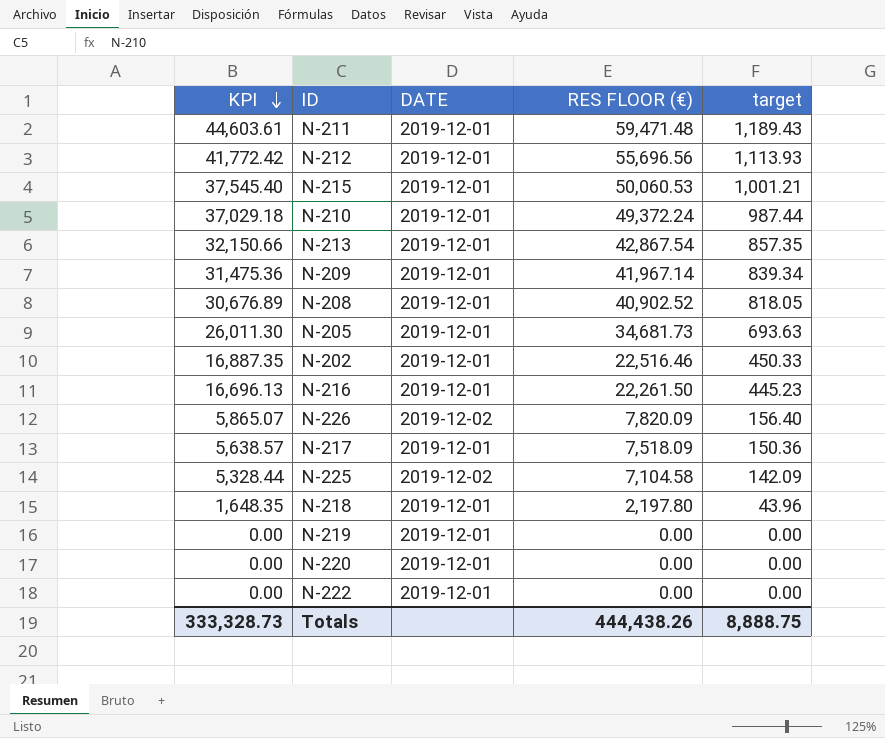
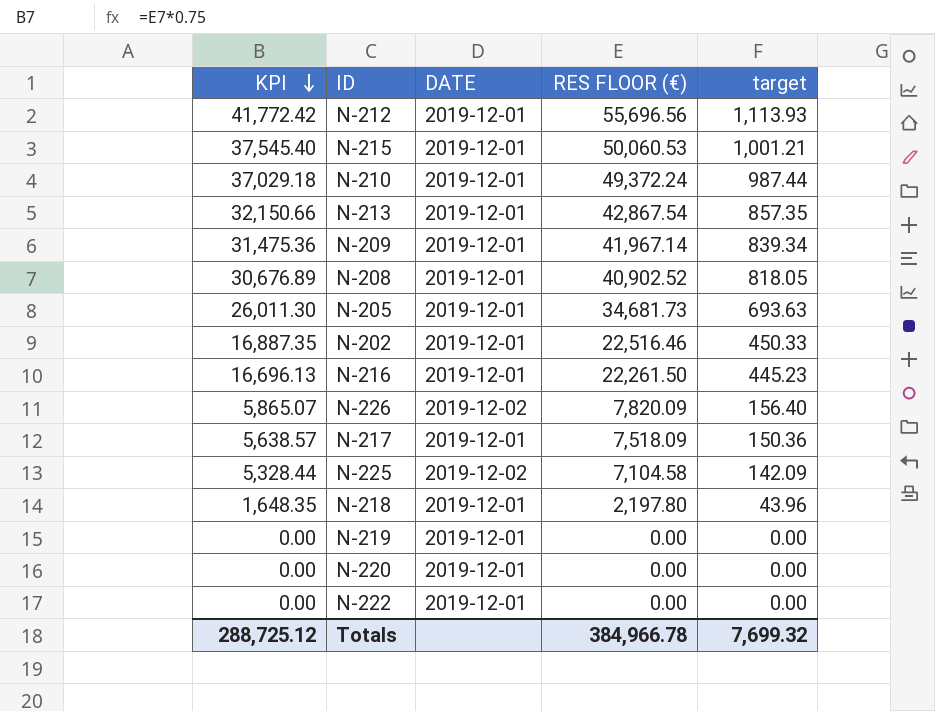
row N-211: 44,603.61 | 2019-12-01 | 59,471.48 | 1,189.43 -> none
Totals | KPI: 333,328.73 -> 288,725.12
Totals | RES FLOOR (€): 444,438.26 -> 384,966.78
Totals | target: 8,888.75 -> 7,699.32

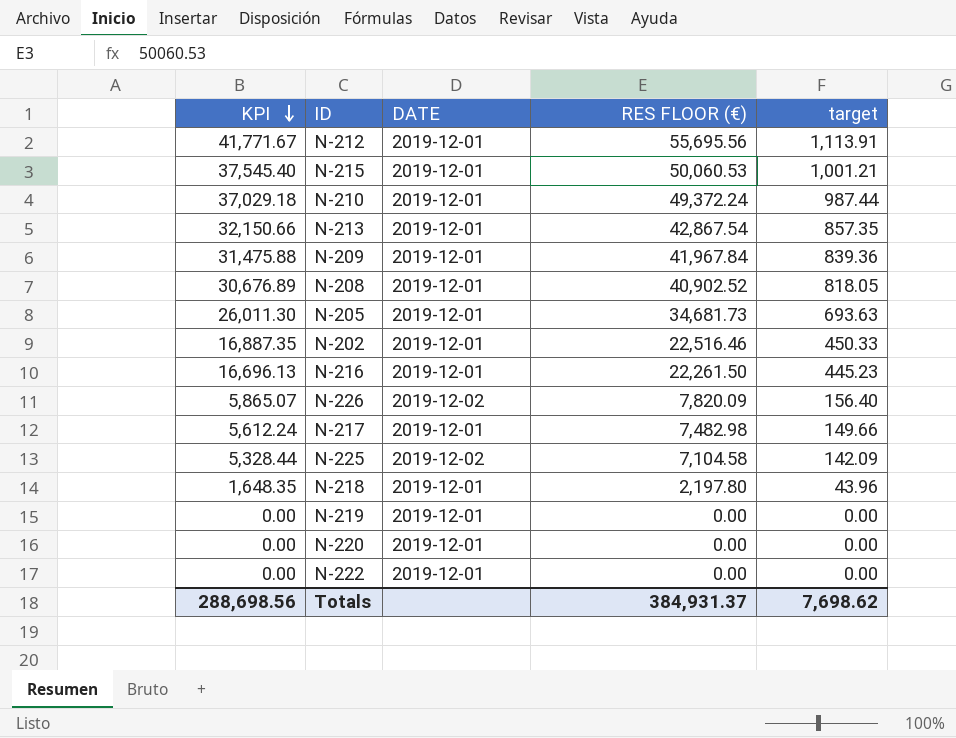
N-212 | KPI: 41,772.42 -> 41,771.67
N-212 | RES FLOOR (€): 55,696.56 -> 55,695.56
N-212 | target: 1,113.93 -> 1,113.91
N-209 | KPI: 31,475.36 -> 31,475.88
N-209 | RES FLOOR (€): 41,967.14 -> 41,967.84
N-209 | target: 839.34 -> 839.36
N-217 | KPI: 5,638.57 -> 5,612.24
N-217 | RES FLOOR (€): 7,518.09 -> 7,482.98
N-217 | target: 150.36 -> 149.66
Totals | KPI: 288,725.12 -> 288,698.56
Totals | RES FLOOR (€): 384,966.78 -> 384,931.37
Totals | target: 7,699.32 -> 7,698.62

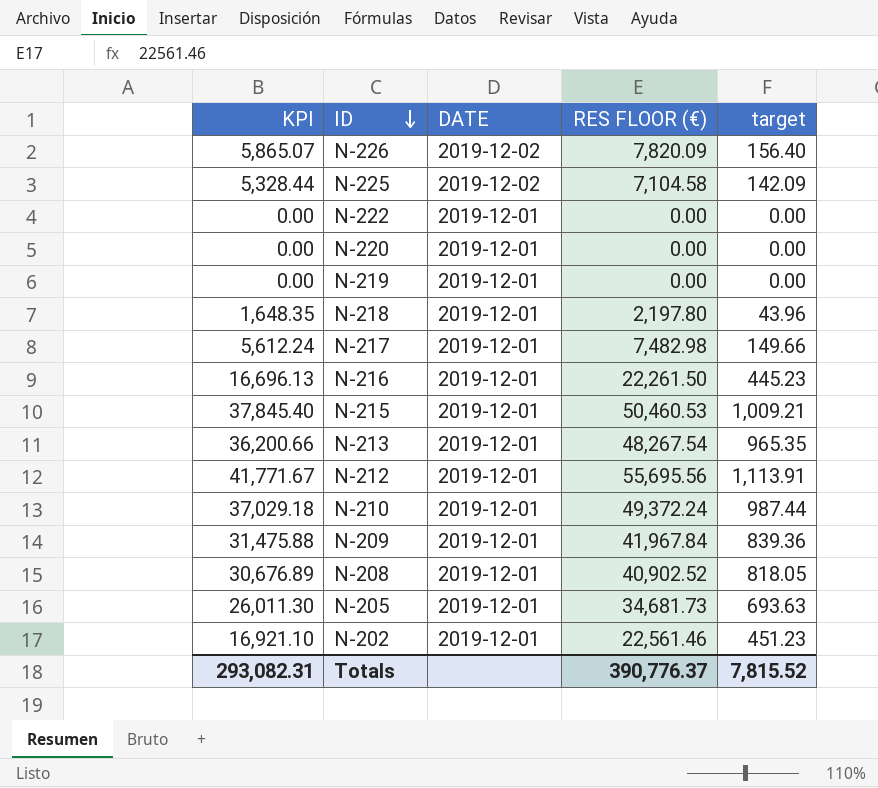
row order: KPI descending -> ID descending
N-215 | KPI: 37,545.40 -> 37,845.40
N-215 | RES FLOOR (€): 50,060.53 -> 50,460.53
N-215 | target: 1,001.21 -> 1,009.21
N-213 | KPI: 32,150.66 -> 36,200.66
N-213 | RES FLOOR (€): 42,867.54 -> 48,267.54
N-213 | target: 857.35 -> 965.35
N-202 | KPI: 16,887.35 -> 16,921.10
N-202 | RES FLOOR (€): 22,516.46 -> 22,561.46
N-202 | target: 450.33 -> 451.23
Totals | KPI: 288,698.56 -> 293,082.31
Totals | RES FLOOR (€): 384,931.37 -> 390,776.37
Totals | target: 7,698.62 -> 7,815.52

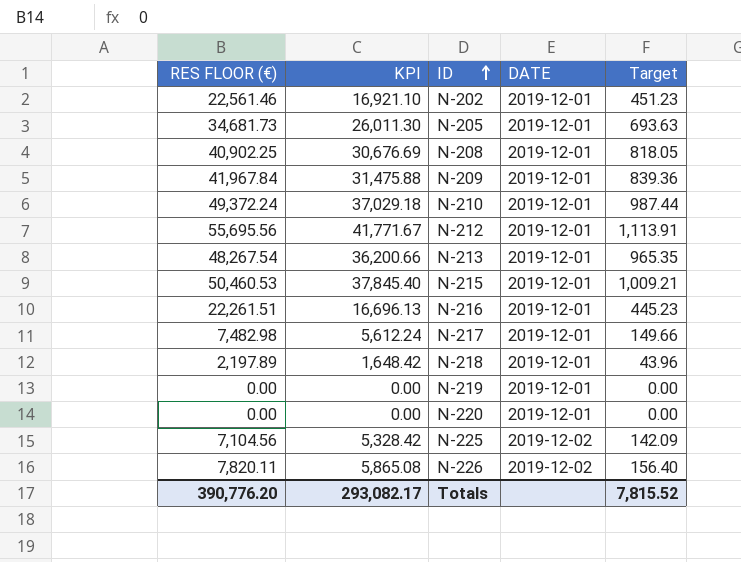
row order: ID descending -> ID ascending
column RES FLOOR (€) | position: 4 -> 1
column name: target -> Target
row N-222: 0.00 | 2019-12-01 | 0.00 | 0.00 -> none
N-208 | RES FLOOR (€): 40,902.52 -> 40,902.25
N-208 | KPI: 30,676.89 -> 30,676.69
N-216 | RES FLOOR (€): 22,261.50 -> 22,261.51
N-218 | RES FLOOR (€): 2,197.80 -> 2,197.89
N-218 | KPI: 1,648.35 -> 1,648.42
N-225 | RES FLOOR (€): 7,104.58 -> 7,104.56
N-225 | KPI: 5,328.44 -> 5,328.42
N-226 | RES FLOOR (€): 7,820.09 -> 7,820.11
N-226 | KPI: 5,865.07 -> 5,865.08
Totals | RES FLOOR (€): 390,776.37 -> 390,776.20
Totals | KPI: 293,082.31 -> 293,082.17

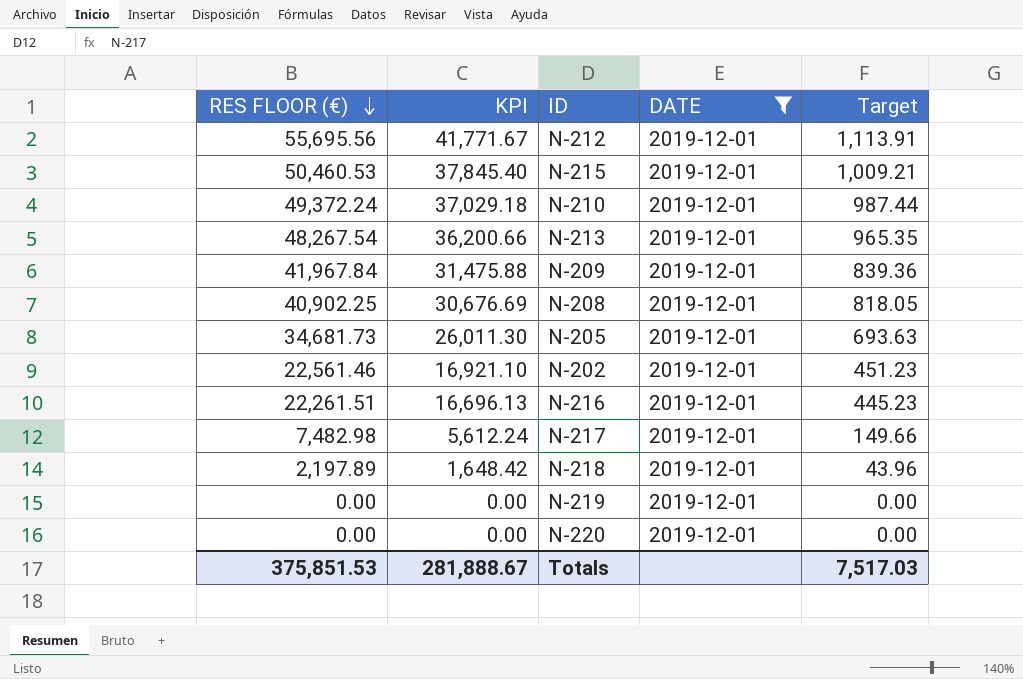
filter: none -> DATE = 2019-12-01
row order: ID ascending -> RES FLOOR (€) descending
Totals | RES FLOOR (€): 390,776.20 -> 375,851.53
Totals | KPI: 293,082.17 -> 281,888.67
Totals | Target: 7,815.52 -> 7,517.03

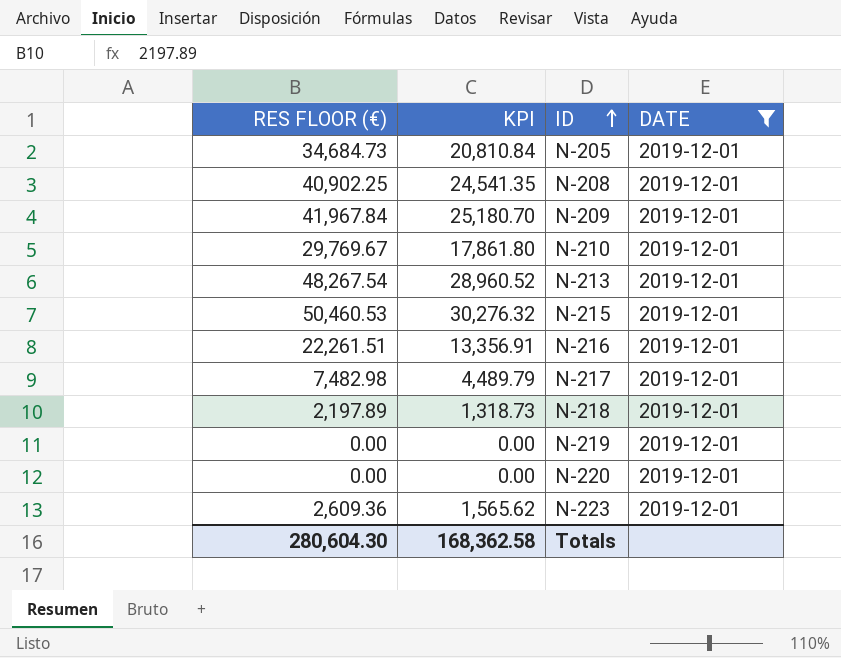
row order: RES FLOOR (€) descending -> ID ascending
column Target | formula: [RES FLOOR (€)] * 0.02 -> none
column KPI | formula: [RES FLOOR (€)] * 0.75 -> [RES FLOOR (€)] * 0.6
row N-212: 55,695.56 | 41,771.67 | 2019-12-01 | 1,113.91 -> none
row N-202: 22,561.46 | 16,921.10 | 2019-12-01 | 451.23 -> none
N-205 | RES FLOOR (€): 34,681.73 -> 34,684.73
N-210 | RES FLOOR (€): 49,372.24 -> 29,769.67
row N-223: none -> 2,609.36 | 1,565.62 | 2019-12-01
Totals | RES FLOOR (€): 375,851.53 -> 280,604.30
Totals | KPI: 281,888.67 -> 168,362.58

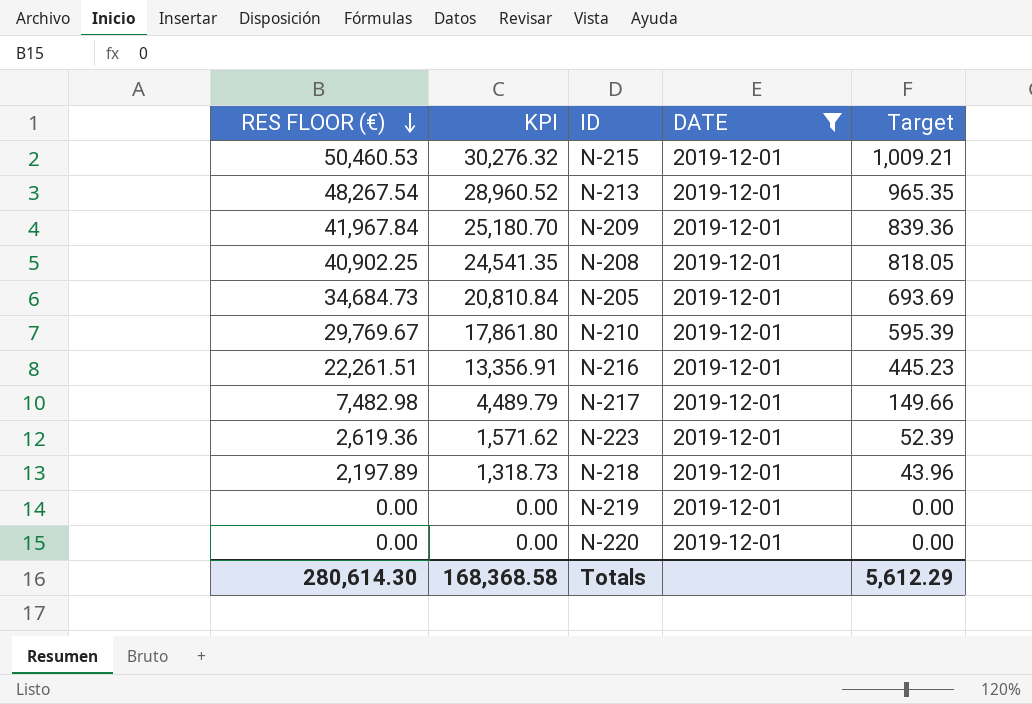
row order: ID ascending -> RES FLOOR (€) descending
column Target | formula: none -> [RES FLOOR (€)] * 0.02
N-223 | RES FLOOR (€): 2,609.36 -> 2,619.36
N-223 | KPI: 1,565.62 -> 1,571.62
Totals | RES FLOOR (€): 280,604.30 -> 280,614.30
Totals | KPI: 168,362.58 -> 168,368.58

